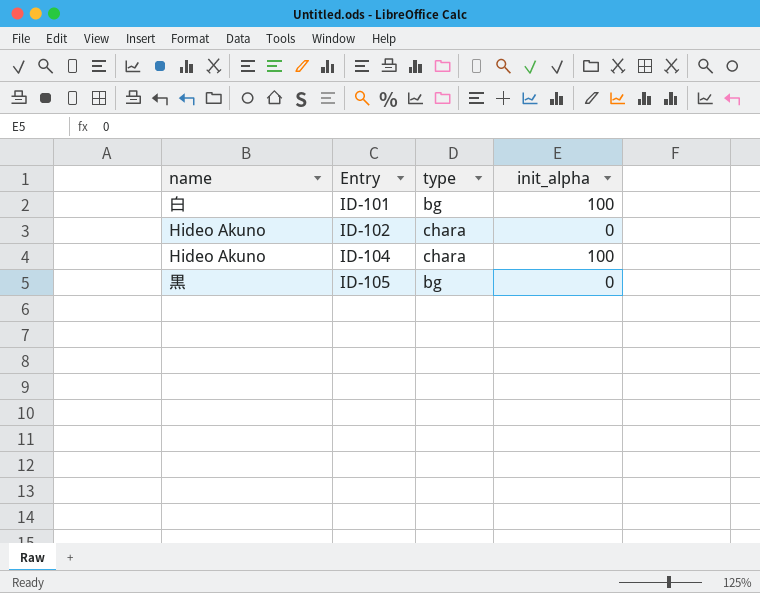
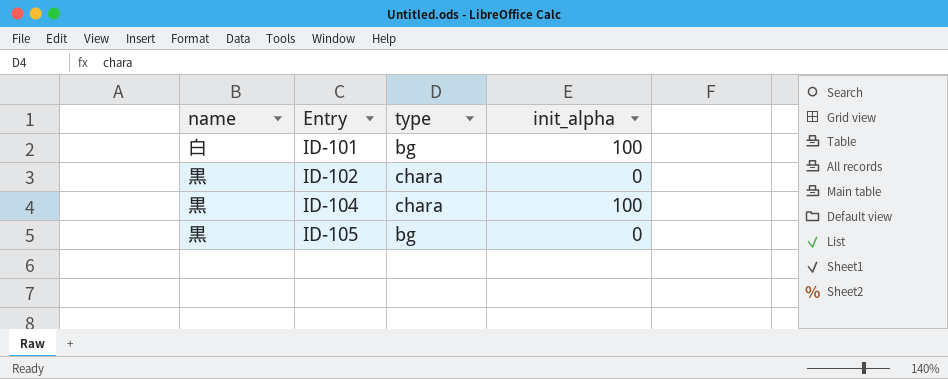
ID-102 | name: Hideo Akuno -> 黒
ID-104 | name: Hideo Akuno -> 黒

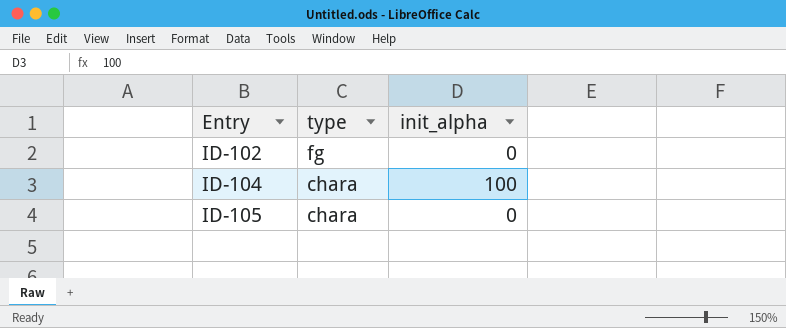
column name | position: 1 -> none
row ID-101: 白 | bg | 100 -> none
ID-102 | type: chara -> fg
ID-105 | type: bg -> chara

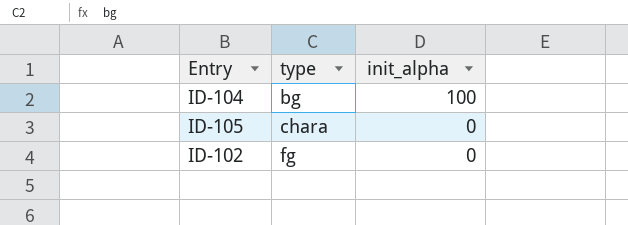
row order: Entry ascending -> type ascending
ID-104 | type: chara -> bg

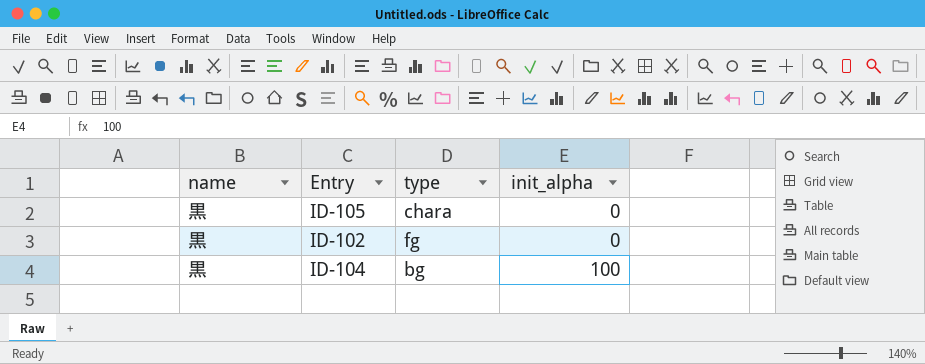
row order: type ascending -> init_alpha ascending
column name | position: none -> 1

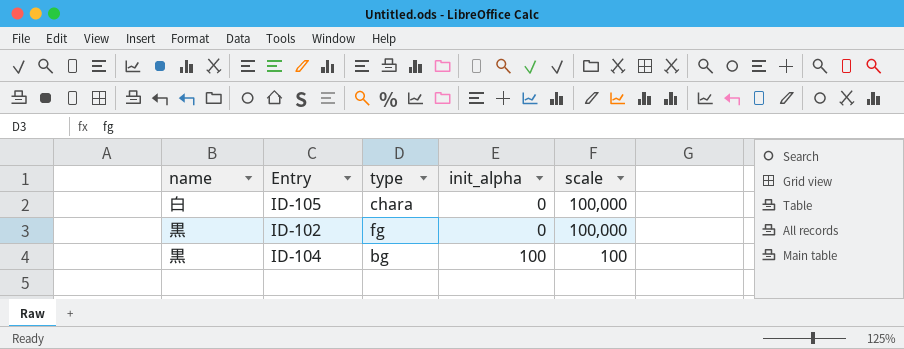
column scale | position: none -> 5
ID-105 | name: 黒 -> 白

